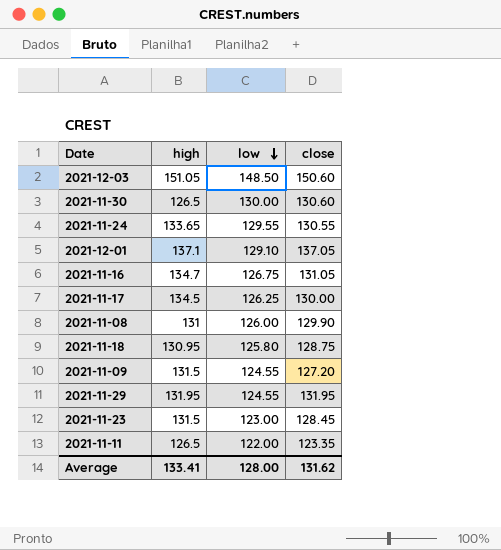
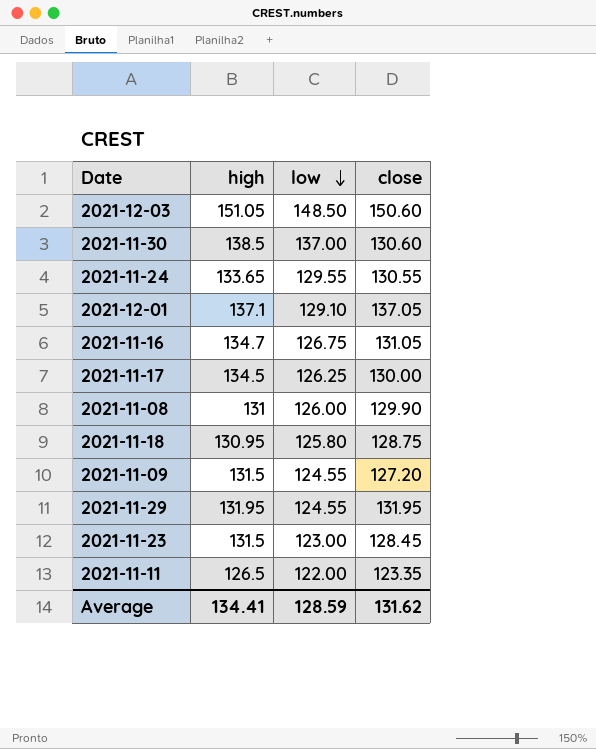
2021-11-30 | high: 126.5 -> 138.5
2021-11-30 | low: 130.00 -> 137.00
Average | high: 133.41 -> 134.41
Average | low: 128.00 -> 128.59

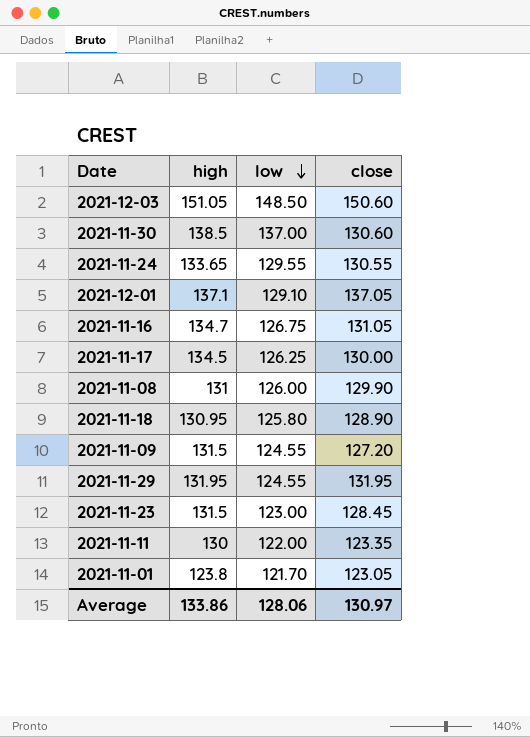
2021-11-18 | close: 128.75 -> 128.90
2021-11-11 | high: 126.5 -> 130
row 2021-11-01: none -> 123.8 | 121.70 | 123.05
Average | high: 134.41 -> 133.86
Average | low: 128.59 -> 128.06
Average | close: 131.62 -> 130.97

